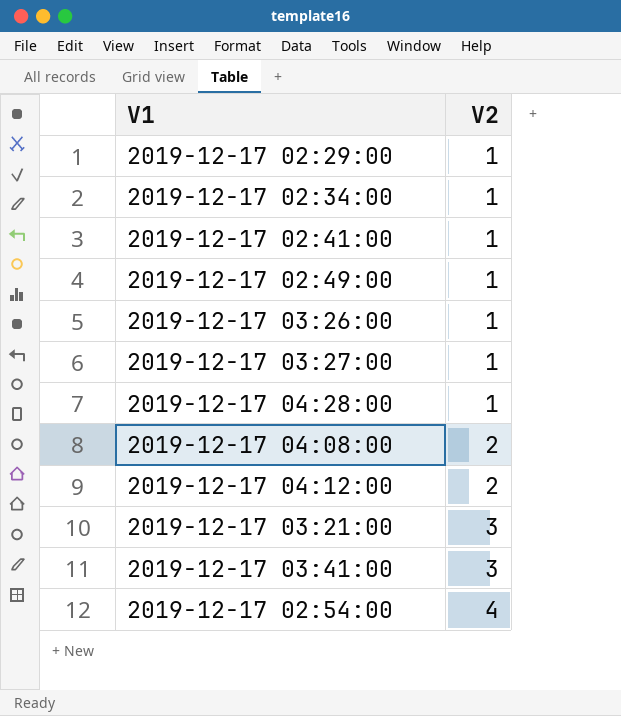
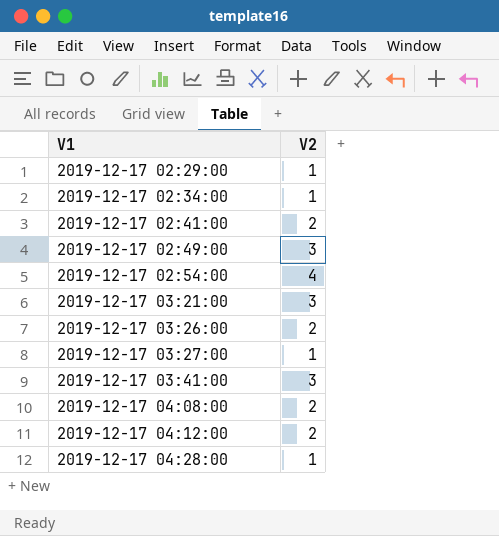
row order: V2 ascending -> V1 ascending
2019-12-17 02:41:00 | V2: 1 -> 2
2019-12-17 02:49:00 | V2: 1 -> 3
2019-12-17 03:26:00 | V2: 1 -> 2

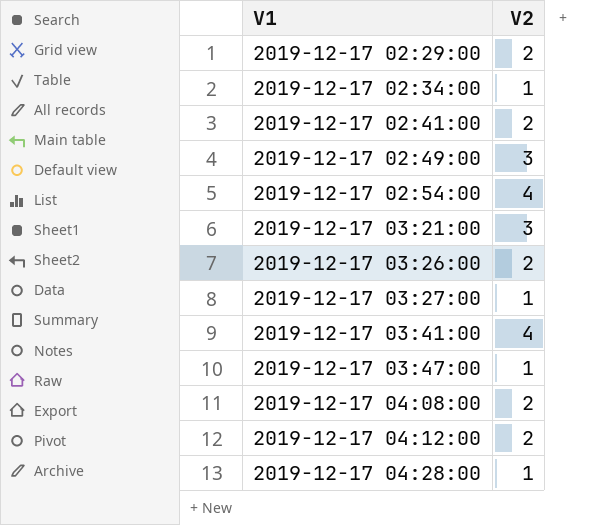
2019-12-17 02:29:00 | V2: 1 -> 2
2019-12-17 03:41:00 | V2: 3 -> 4
row 2019-12-17 03:47:00: none -> 1

